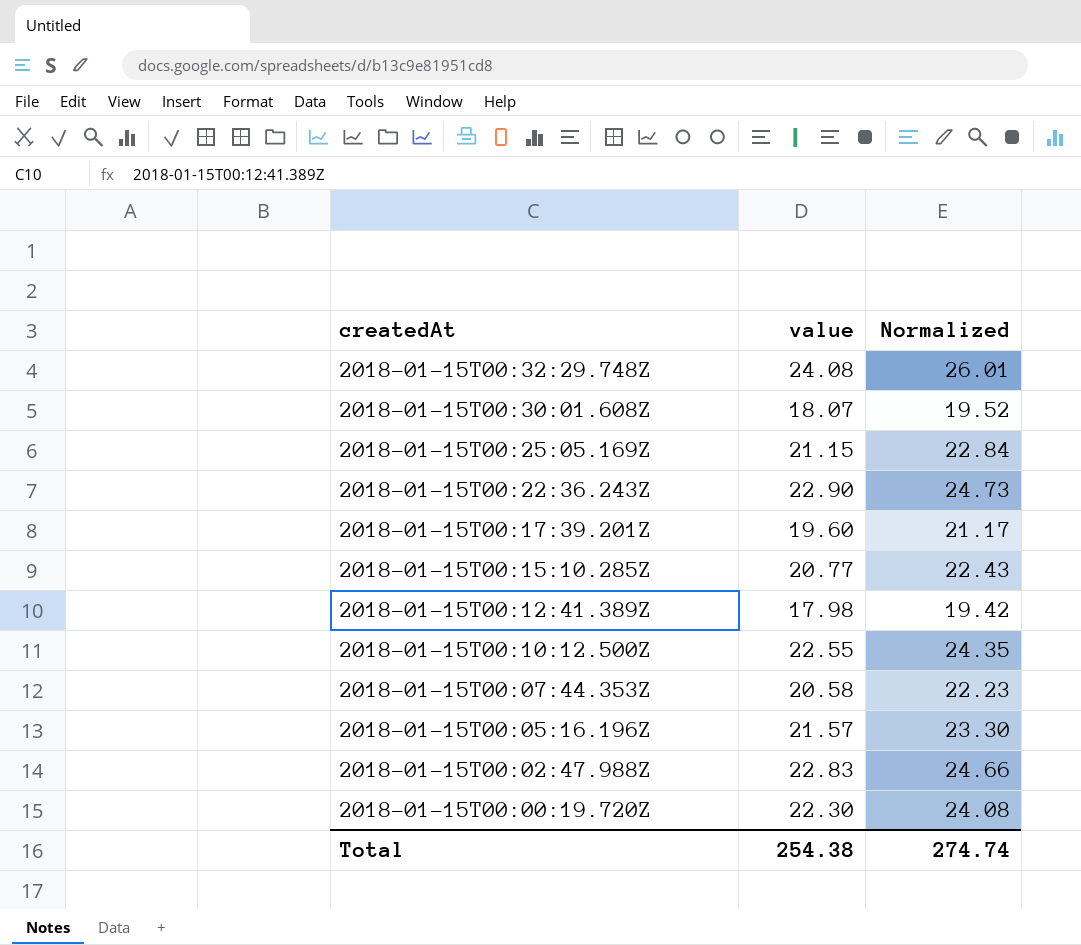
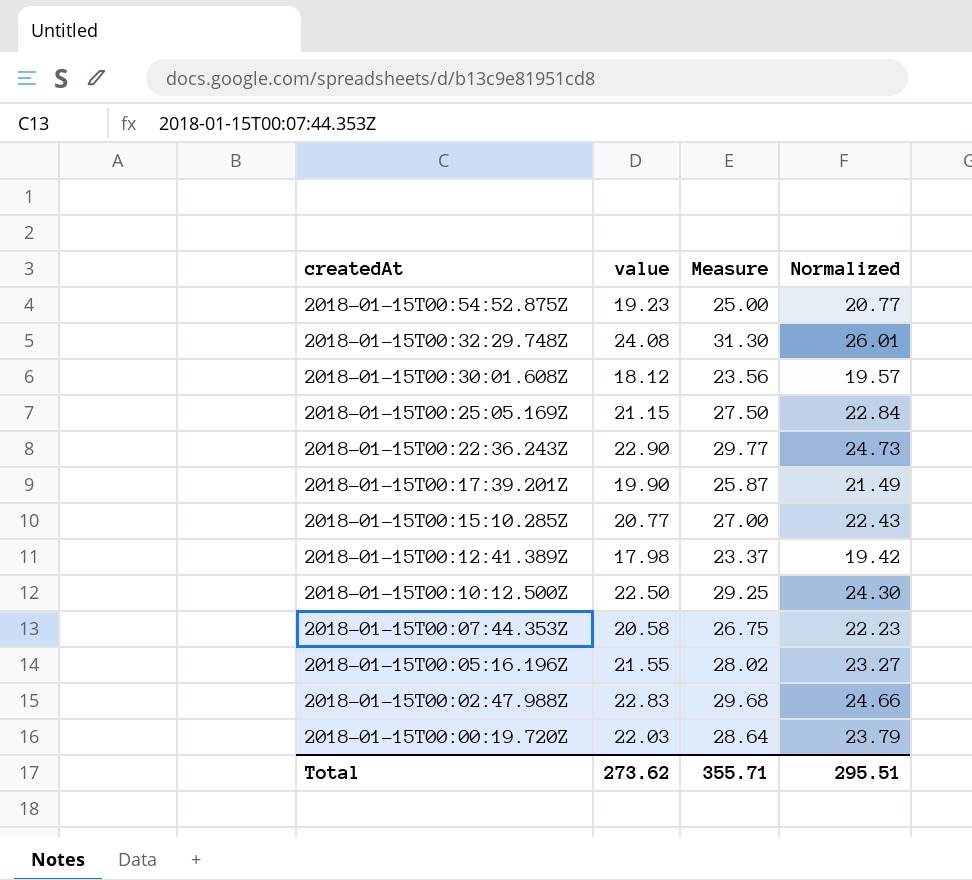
column Measure | formula: none -> [value] * 1.3
row 2018-01-15T00:54:52.875Z: none -> 19.23 | 25.00 | 20.77
2018-01-15T00:30:01.608Z | value: 18.07 -> 18.12
2018-01-15T00:30:01.608Z | Normalized: 19.52 -> 19.57
2018-01-15T00:17:39.201Z | value: 19.60 -> 19.90
2018-01-15T00:17:39.201Z | Normalized: 21.17 -> 21.49
2018-01-15T00:10:12.500Z | value: 22.55 -> 22.50
2018-01-15T00:10:12.500Z | Normalized: 24.35 -> 24.30
2018-01-15T00:05:16.196Z | value: 21.57 -> 21.55
2018-01-15T00:05:16.196Z | Normalized: 23.30 -> 23.27
2018-01-15T00:00:19.720Z | value: 22.30 -> 22.03
2018-01-15T00:00:19.720Z | Normalized: 24.08 -> 23.79
Total | value: 254.38 -> 273.62
Total | Normalized: 274.74 -> 295.51

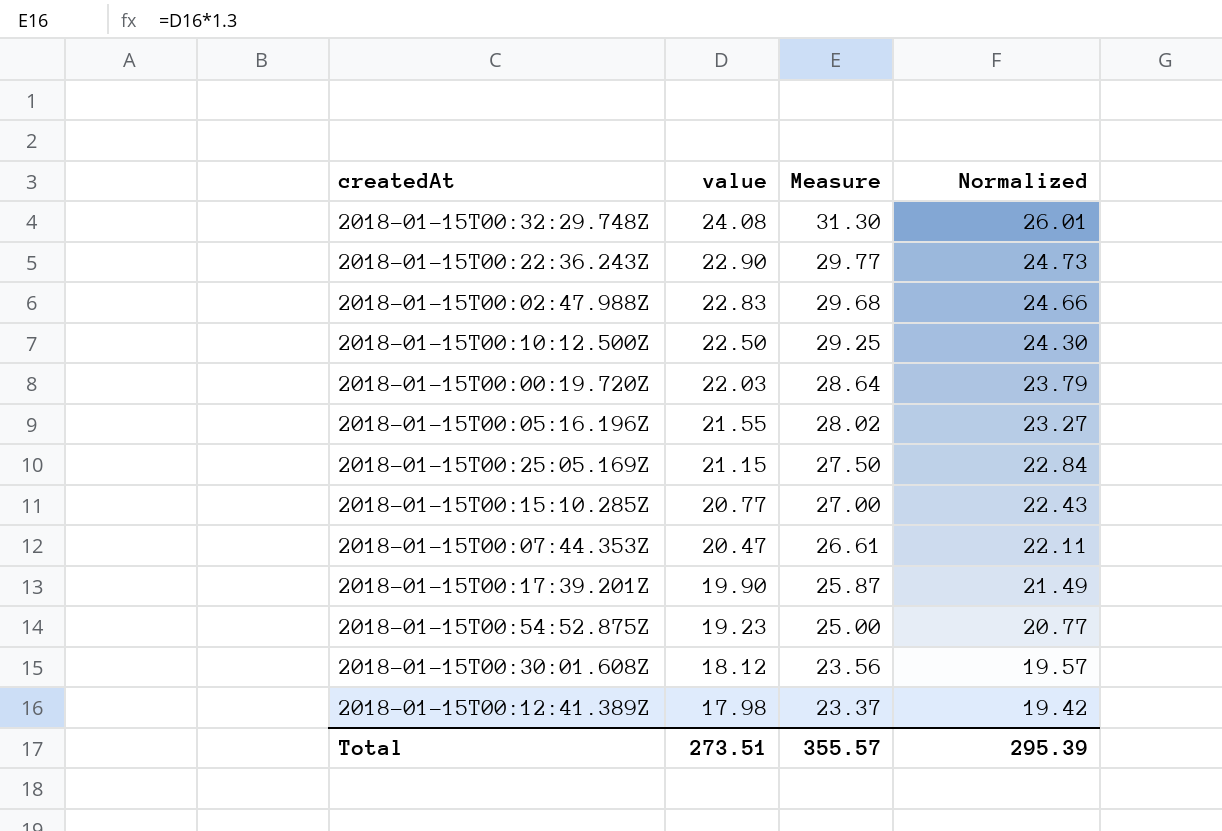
row order: createdAt descending -> value descending
2018-01-15T00:07:44.353Z | value: 20.58 -> 20.47
2018-01-15T00:07:44.353Z | Measure: 26.75 -> 26.61
2018-01-15T00:07:44.353Z | Normalized: 22.23 -> 22.11
Total | value: 273.62 -> 273.51
Total | Measure: 355.71 -> 355.57
Total | Normalized: 295.51 -> 295.39

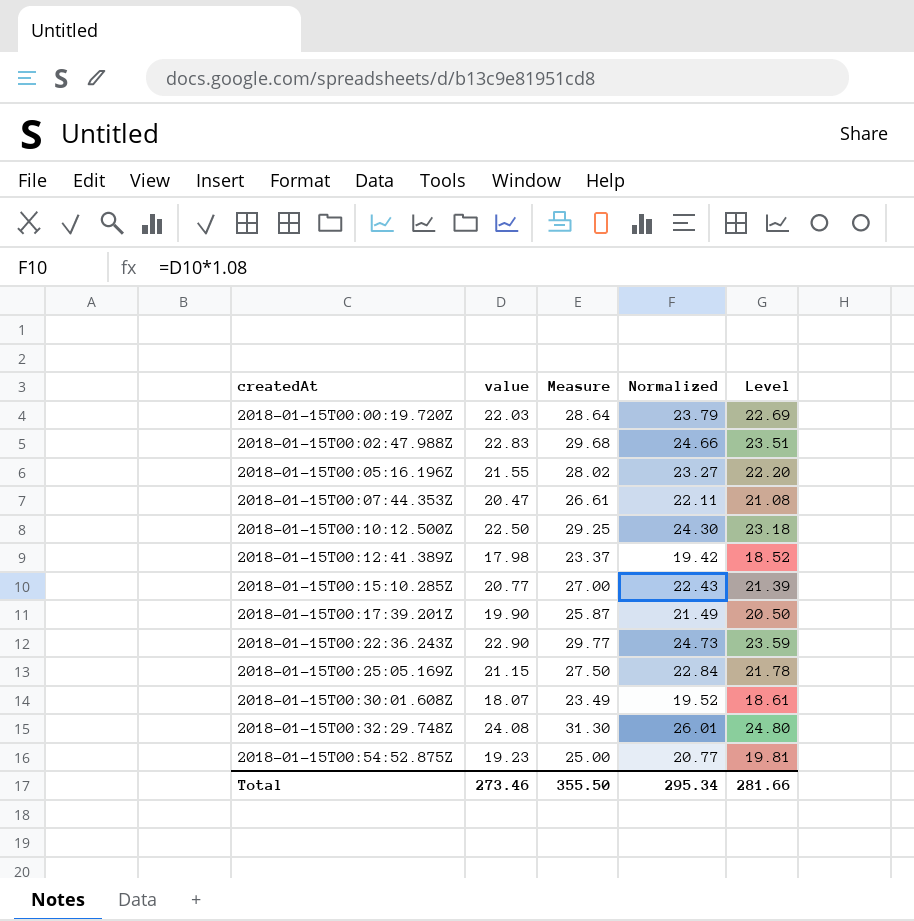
row order: value descending -> createdAt ascending
column Level | formula: none -> [value] * 1.03
2018-01-15T00:30:01.608Z | value: 18.12 -> 18.07
2018-01-15T00:30:01.608Z | Measure: 23.56 -> 23.49
2018-01-15T00:30:01.608Z | Normalized: 19.57 -> 19.52
Total | value: 273.51 -> 273.46
Total | Measure: 355.57 -> 355.50
Total | Normalized: 295.39 -> 295.34

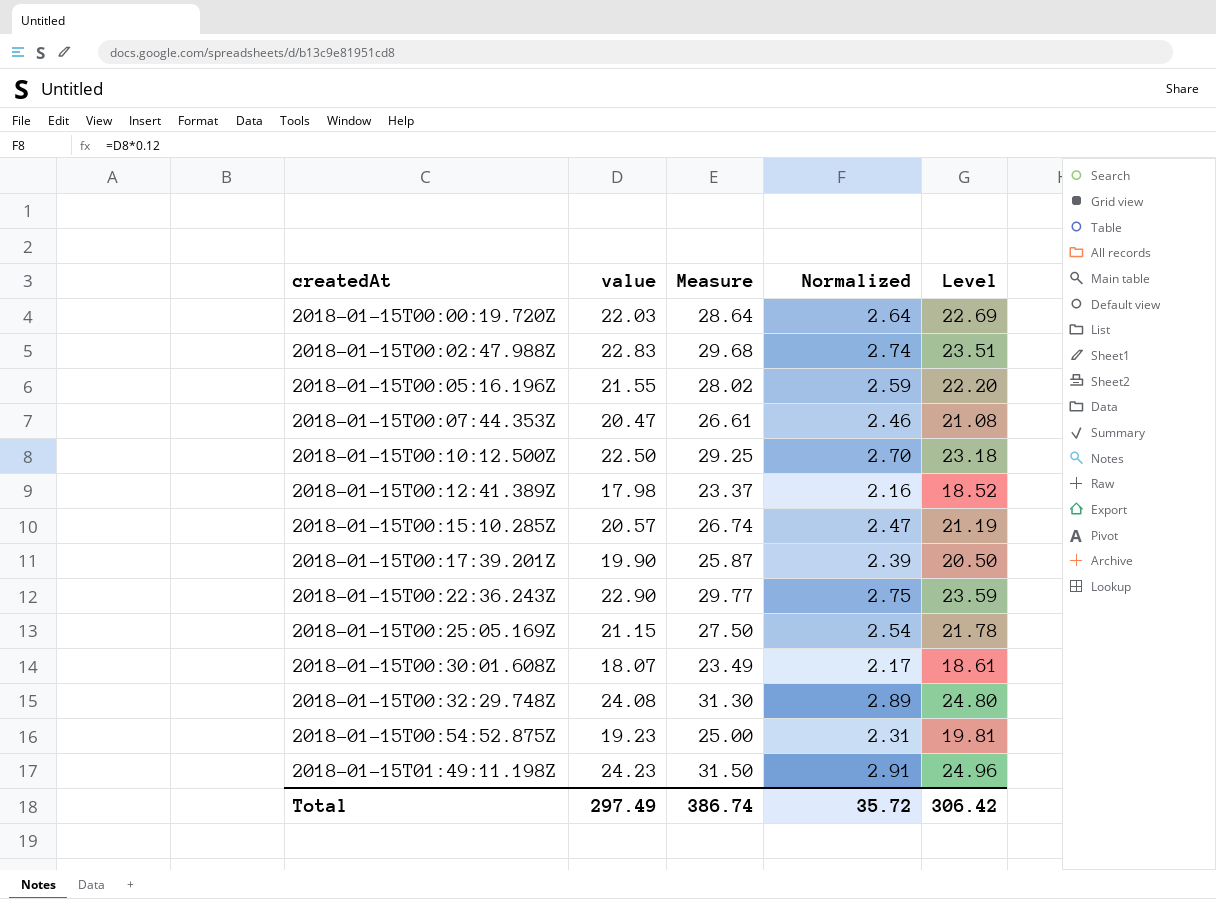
column Normalized | formula: [value] * 1.08 -> [value] * 0.12
2018-01-15T00:15:10.285Z | value: 20.77 -> 20.57
2018-01-15T00:15:10.285Z | Measure: 27.00 -> 26.74
2018-01-15T00:15:10.285Z | Level: 21.39 -> 21.19
row 2018-01-15T01:49:11.198Z: none -> 24.23 | 31.50 | 2.91 | 24.96
Total | value: 273.46 -> 297.49
Total | Measure: 355.50 -> 386.74
Total | Normalized: 295.34 -> 35.72
Total | Level: 281.66 -> 306.42

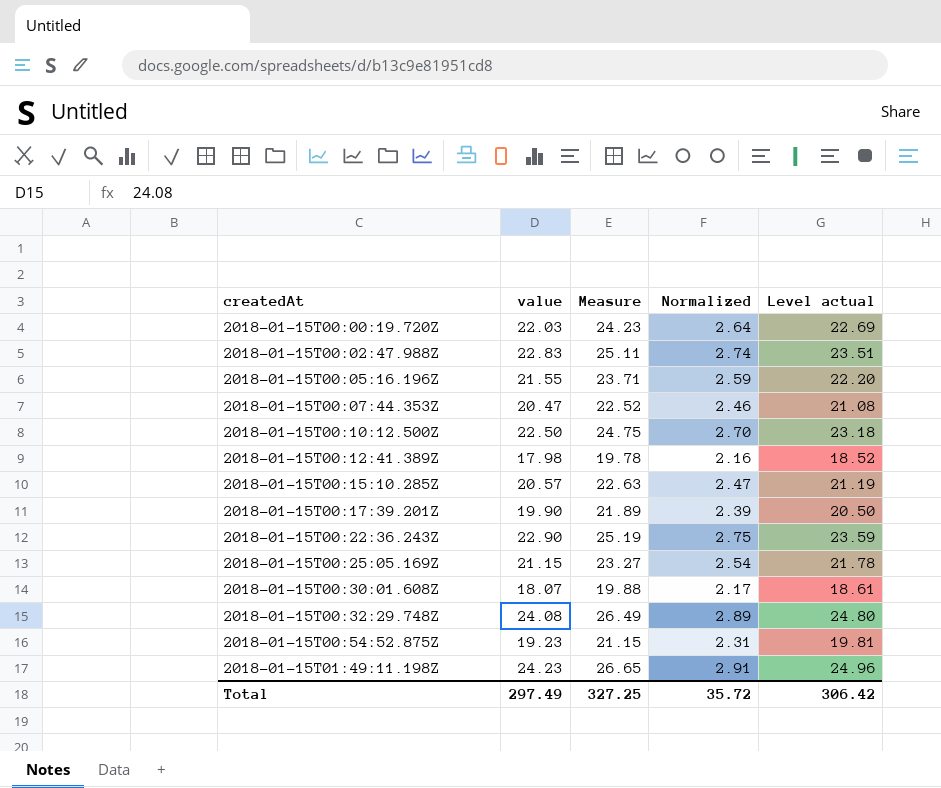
column Measure | formula: [value] * 1.3 -> [value] * 1.1
column name: Level -> Level actual
Total | Measure: 386.74 -> 327.25

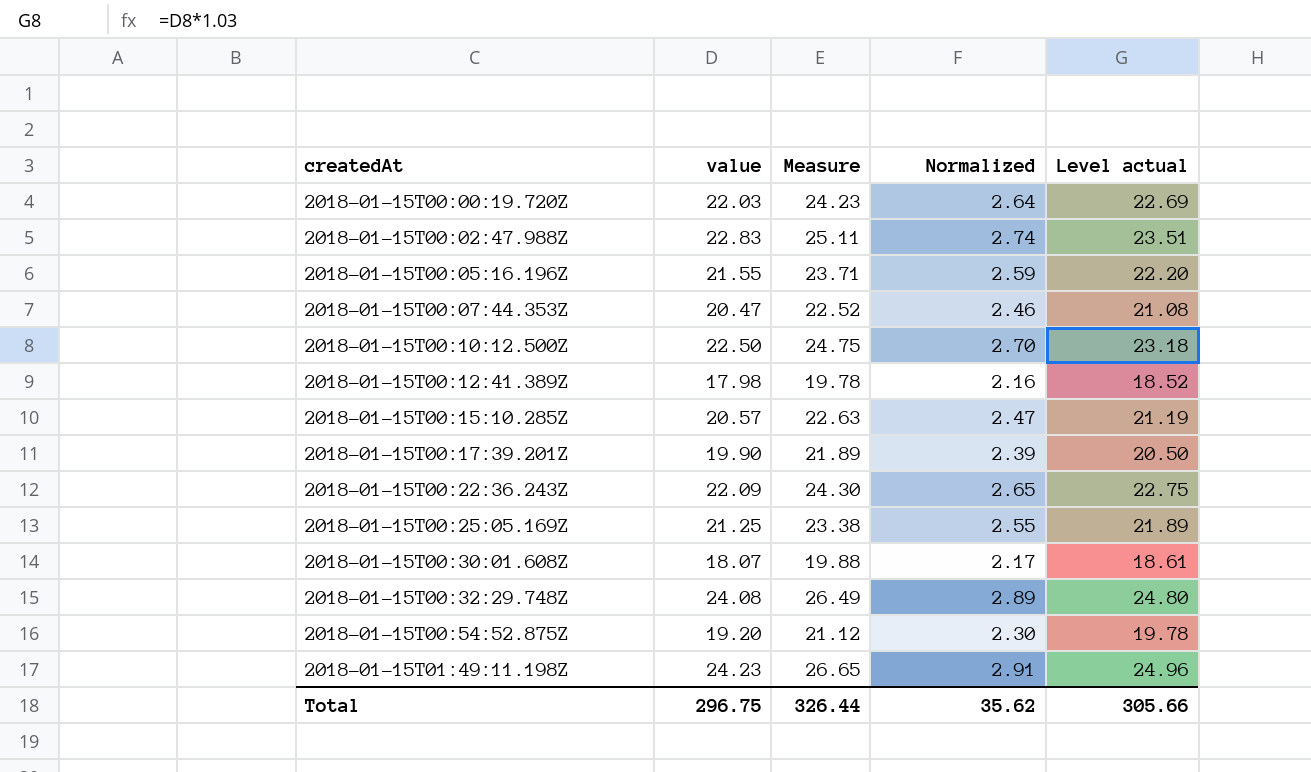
2018-01-15T00:22:36.243Z | value: 22.90 -> 22.09
2018-01-15T00:22:36.243Z | Measure: 25.19 -> 24.30
2018-01-15T00:22:36.243Z | Normalized: 2.75 -> 2.65
2018-01-15T00:22:36.243Z | Level actual: 23.59 -> 22.75
2018-01-15T00:25:05.169Z | value: 21.15 -> 21.25
2018-01-15T00:25:05.169Z | Measure: 23.27 -> 23.38
2018-01-15T00:25:05.169Z | Normalized: 2.54 -> 2.55
2018-01-15T00:25:05.169Z | Level actual: 21.78 -> 21.89
2018-01-15T00:54:52.875Z | value: 19.23 -> 19.20
2018-01-15T00:54:52.875Z | Measure: 21.15 -> 21.12
2018-01-15T00:54:52.875Z | Normalized: 2.31 -> 2.30
2018-01-15T00:54:52.875Z | Level actual: 19.81 -> 19.78
Total | value: 297.49 -> 296.75
Total | Measure: 327.25 -> 326.44
Total | Normalized: 35.72 -> 35.62
Total | Level actual: 306.42 -> 305.66

